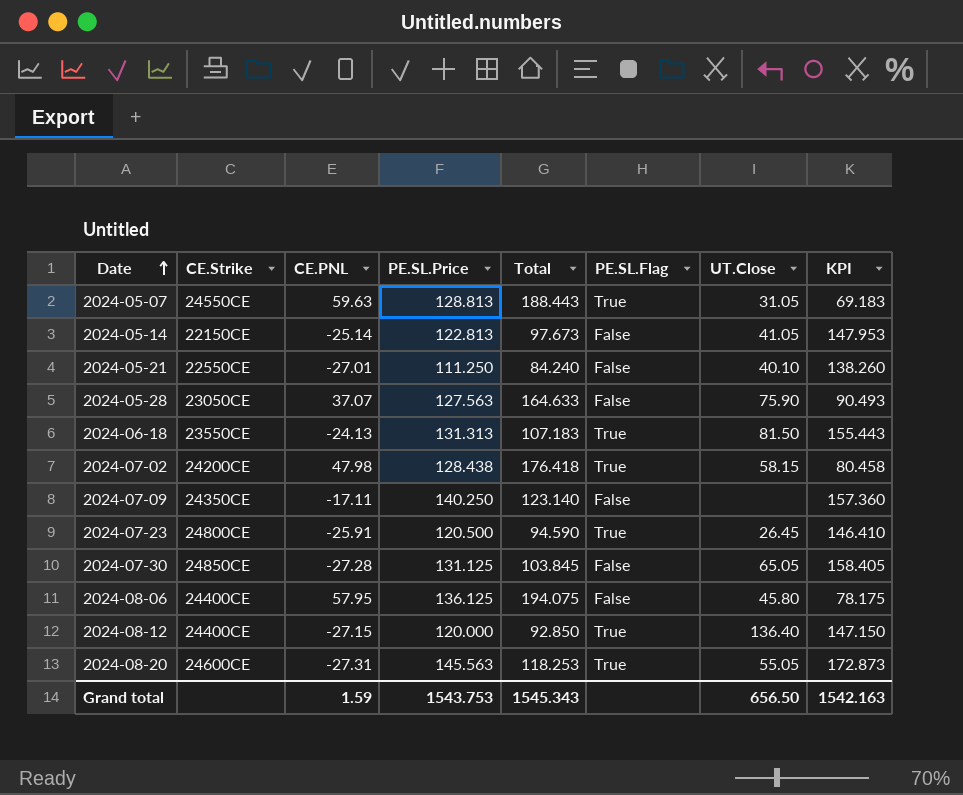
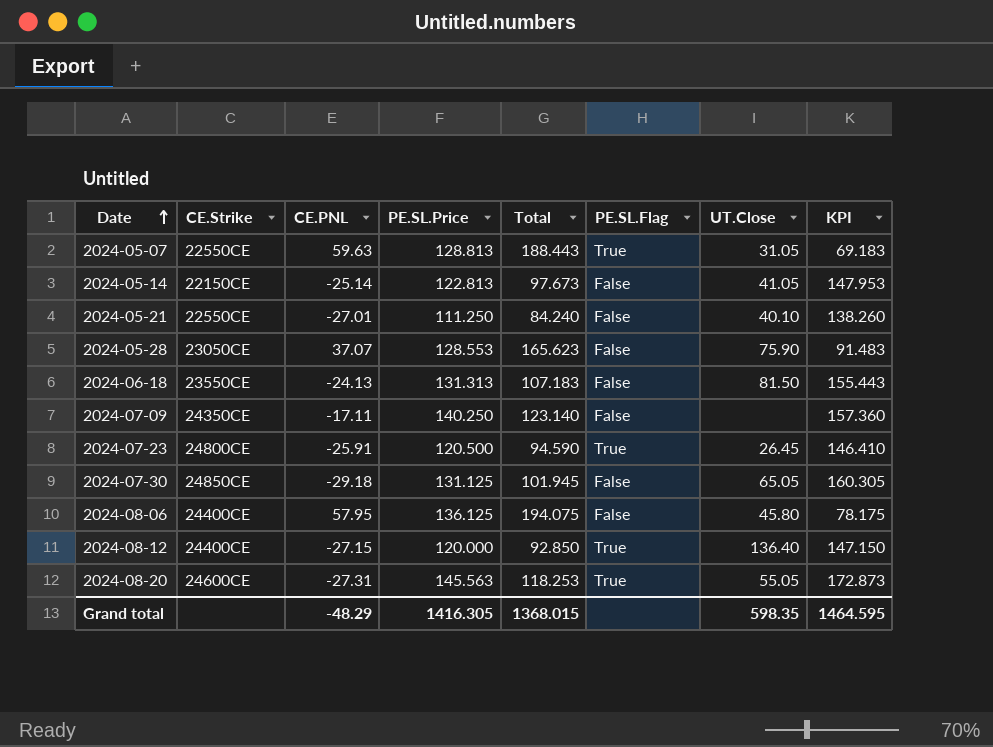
row 2024-07-02: 24200CE | 47.98 | 128.438 | 176.418 | True | 58.15 | 80.458 -> none
2024-05-07 | CE.Strike: 24550CE -> 22550CE
2024-05-28 | PE.SL.Price: 127.563 -> 128.553
2024-05-28 | Total: 164.633 -> 165.623
2024-05-28 | KPI: 90.493 -> 91.483
2024-06-18 | PE.SL.Flag: True -> False
2024-07-30 | CE.PNL: -27.28 -> -29.18
2024-07-30 | Total: 103.845 -> 101.945
2024-07-30 | KPI: 158.405 -> 160.305
Grand total | CE.PNL: 1.59 -> -48.29
Grand total | PE.SL.Price: 1543.753 -> 1416.305
Grand total | Total: 1545.343 -> 1368.015
Grand total | UT.Close: 656.50 -> 598.35
Grand total | KPI: 1542.163 -> 1464.595

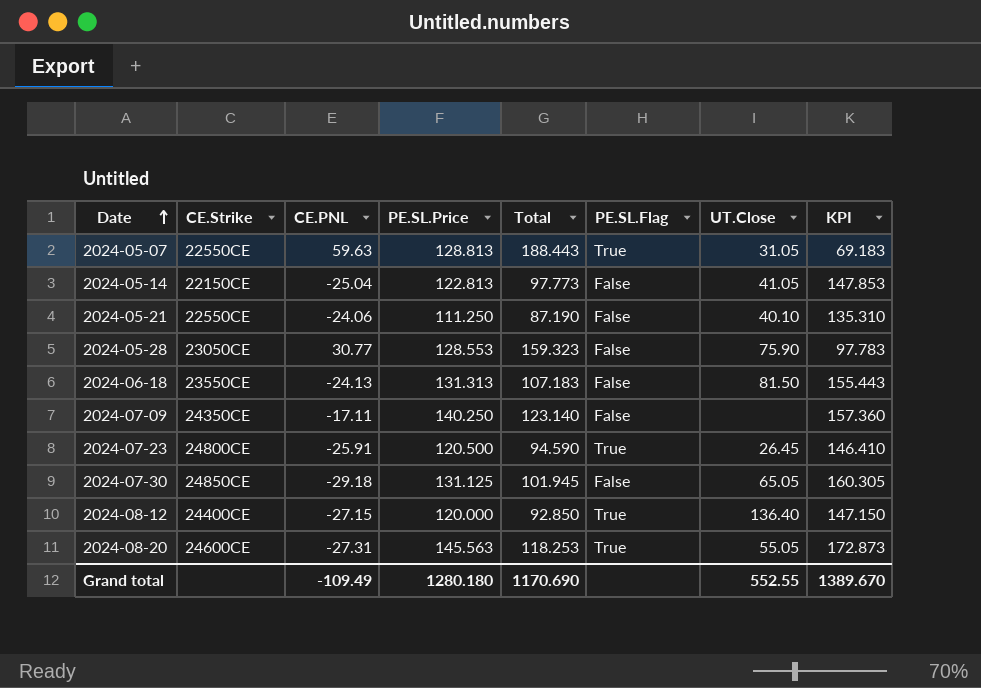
row 2024-08-06: 24400CE | 57.95 | 136.125 | 194.075 | False | 45.80 | 78.175 -> none
2024-05-14 | CE.PNL: -25.14 -> -25.04
2024-05-14 | Total: 97.673 -> 97.773
2024-05-14 | KPI: 147.953 -> 147.853
2024-05-21 | CE.PNL: -27.01 -> -24.06
2024-05-21 | Total: 84.240 -> 87.190
2024-05-21 | KPI: 138.260 -> 135.310
2024-05-28 | CE.PNL: 37.07 -> 30.77
2024-05-28 | Total: 165.623 -> 159.323
2024-05-28 | KPI: 91.483 -> 97.783
Grand total | CE.PNL: -48.29 -> -109.49
Grand total | PE.SL.Price: 1416.305 -> 1280.180
Grand total | Total: 1368.015 -> 1170.690
Grand total | UT.Close: 598.35 -> 552.55
Grand total | KPI: 1464.595 -> 1389.670

